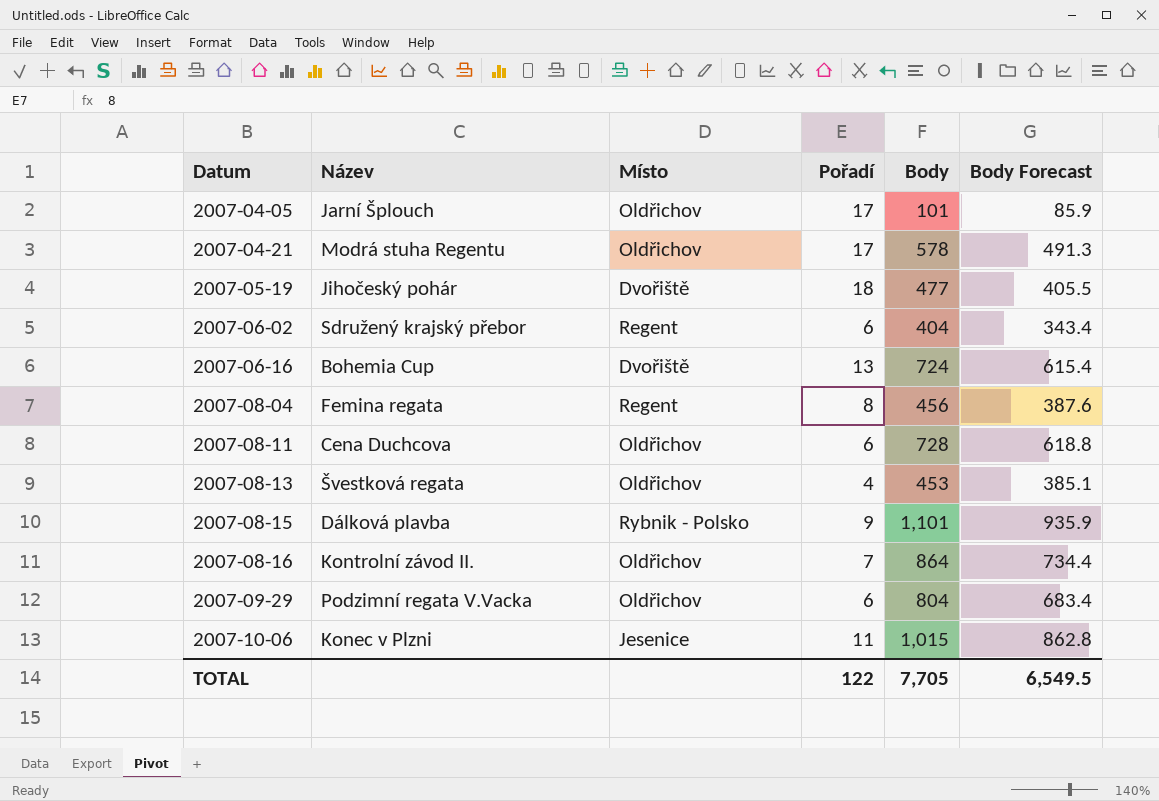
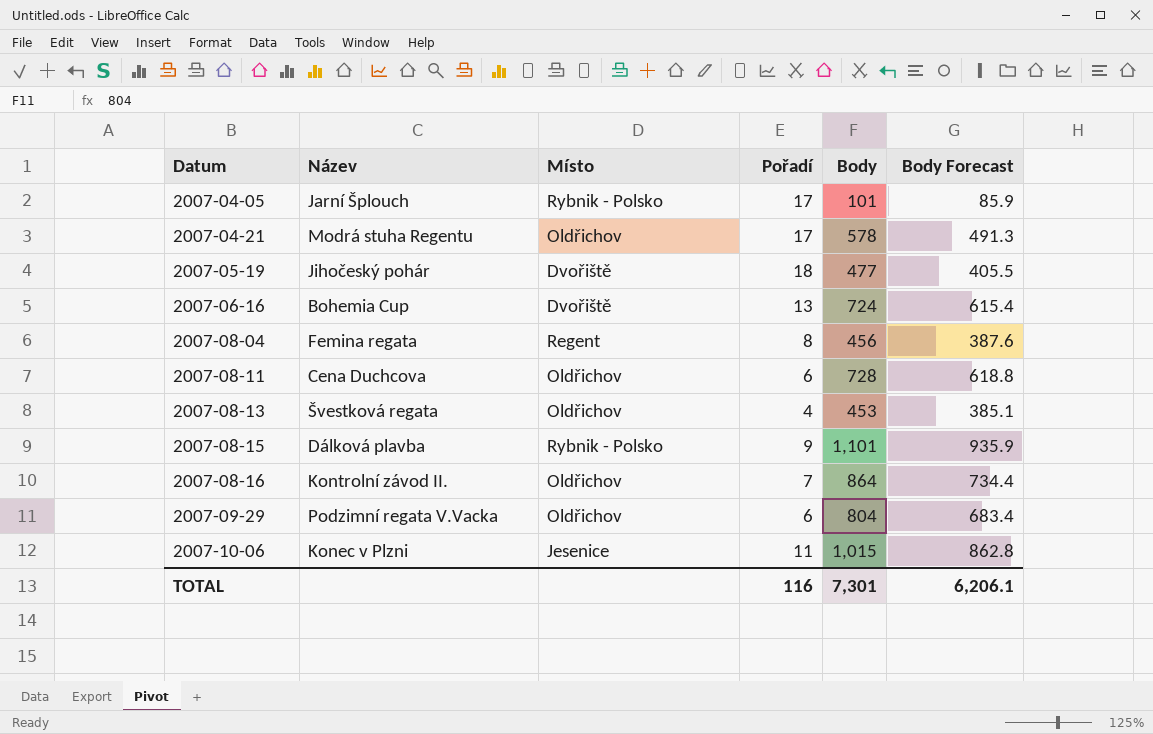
row 2007-06-02: Sdružený krajský přebor | Regent | 6 | 404 | 343.4 -> none
2007-04-05 | Místo: Oldřichov -> Rybnik - Polsko
TOTAL | Pořadí: 122 -> 116
TOTAL | Body: 7,705 -> 7,301
TOTAL | Body Forecast: 6,549.5 -> 6,206.1

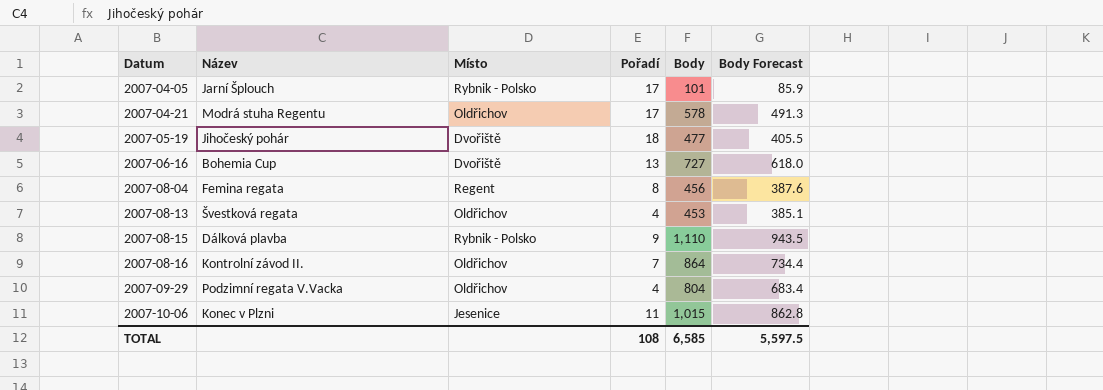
row 2007-08-11: Cena Duchcova | Oldřichov | 6 | 728 | 618.8 -> none
2007-06-16 | Body: 724 -> 727
2007-06-16 | Body Forecast: 615.4 -> 618.0
2007-08-15 | Body: 1,101 -> 1,110
2007-08-15 | Body Forecast: 935.9 -> 943.5
2007-09-29 | Pořadí: 6 -> 4
TOTAL | Pořadí: 116 -> 108
TOTAL | Body: 7,301 -> 6,585
TOTAL | Body Forecast: 6,206.1 -> 5,597.5

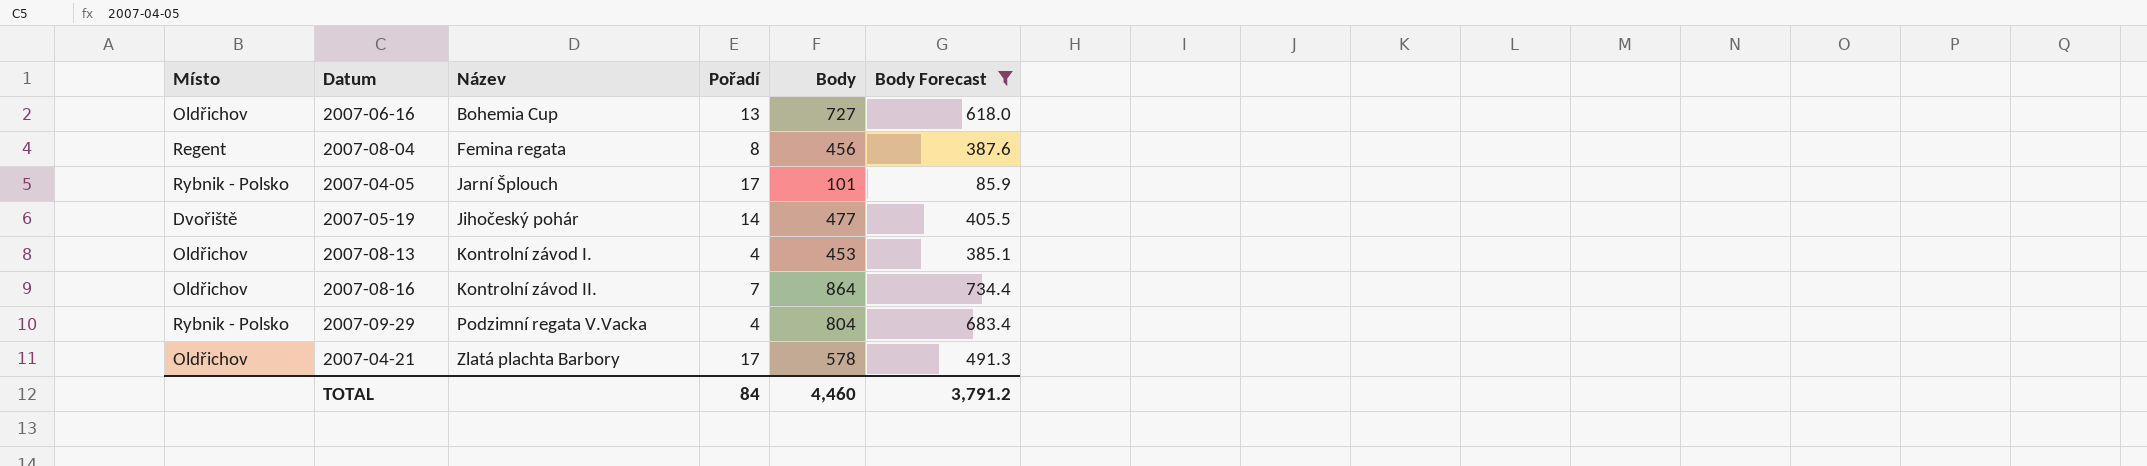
filter: none -> Body Forecast <= 734.4
row order: Datum ascending -> Název ascending
column Místo | position: 3 -> 1
2007-06-16 | Místo: Dvořiště -> Oldřichov
2007-05-19 | Pořadí: 18 -> 14
2007-08-13 | Název: Švestková regata -> Kontrolní závod I.
2007-09-29 | Místo: Oldřichov -> Rybnik - Polsko
2007-04-21 | Název: Modrá stuha Regentu -> Zlatá plachta Barbory
TOTAL | Pořadí: 108 -> 84
TOTAL | Body: 6,585 -> 4,460
TOTAL | Body Forecast: 5,597.5 -> 3,791.2

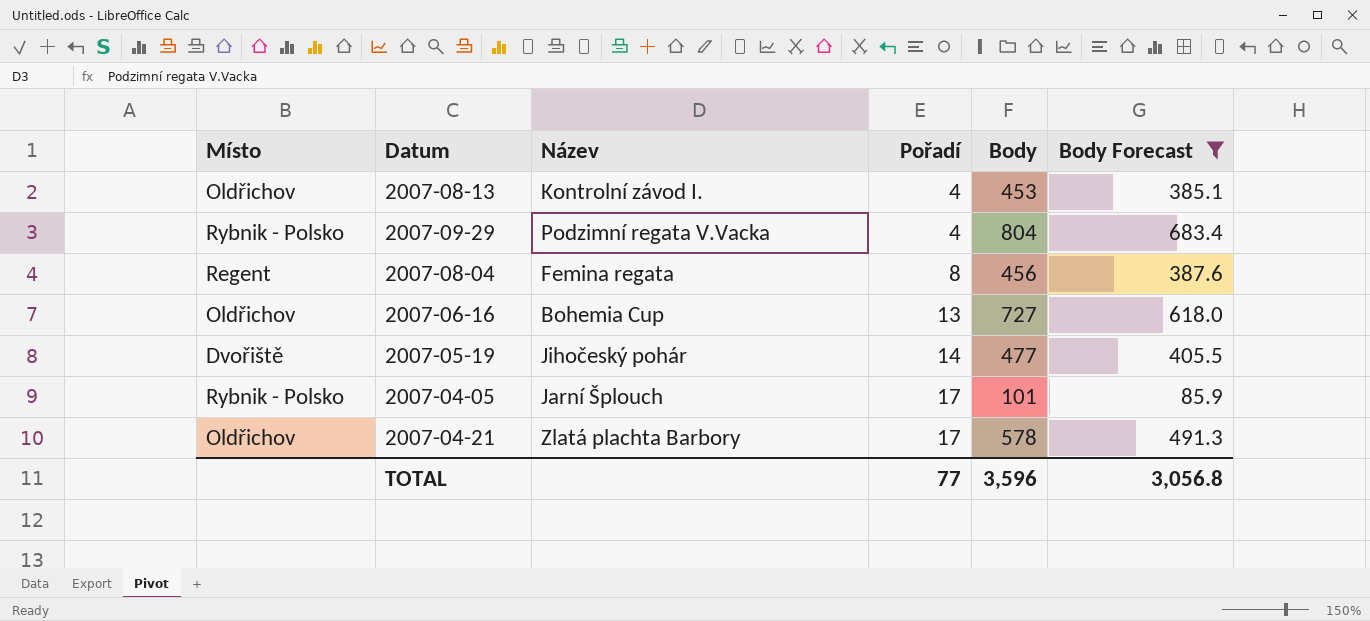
row order: Název ascending -> Pořadí ascending
row 2007-08-16: Oldřichov | Kontrolní závod II. | 7 | 864 | 734.4 -> none
TOTAL | Pořadí: 84 -> 77
TOTAL | Body: 4,460 -> 3,596
TOTAL | Body Forecast: 3,791.2 -> 3,056.8

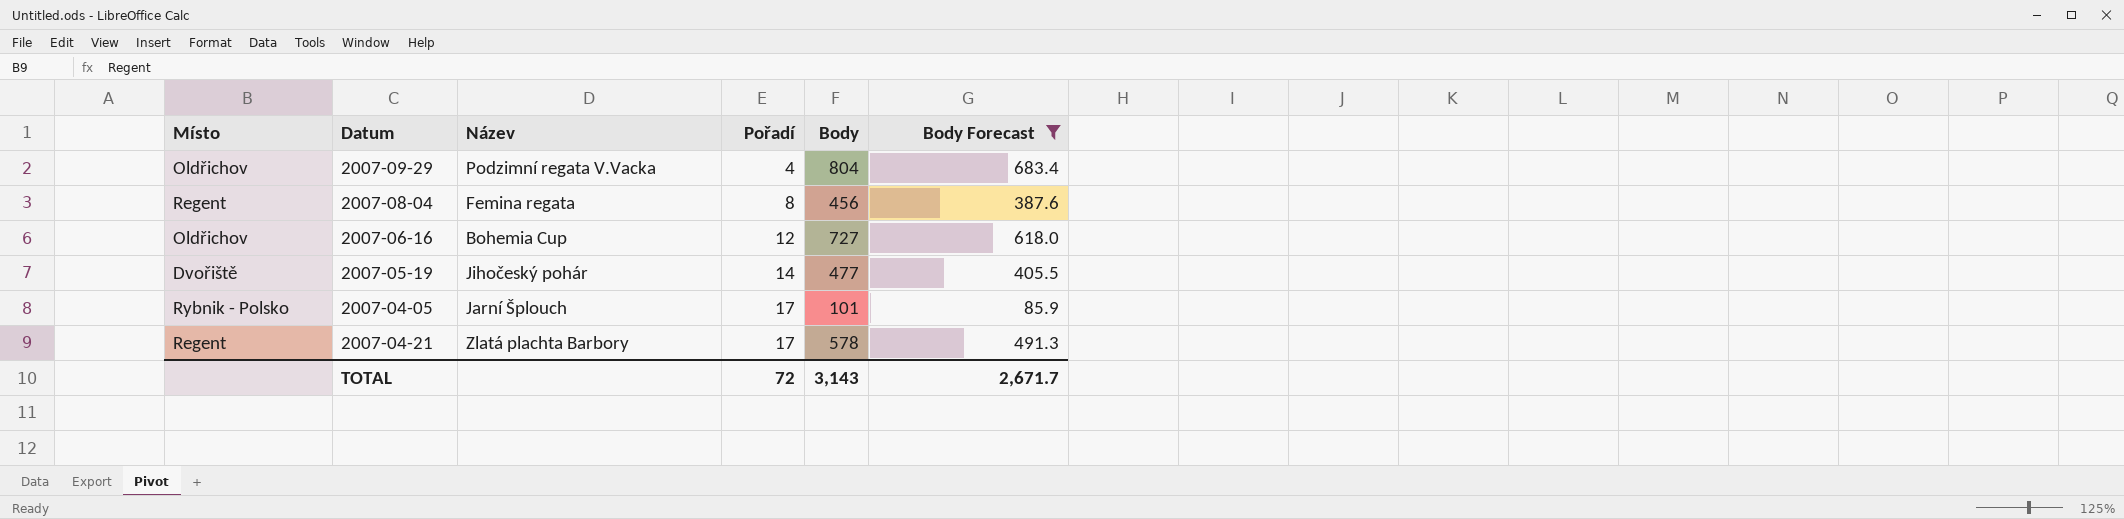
row 2007-08-13: Oldřichov | Kontrolní závod I. | 4 | 453 | 385.1 -> none
2007-09-29 | Místo: Rybnik - Polsko -> Oldřichov
2007-06-16 | Pořadí: 13 -> 12
2007-04-21 | Místo: Oldřichov -> Regent
TOTAL | Pořadí: 77 -> 72
TOTAL | Body: 3,596 -> 3,143
TOTAL | Body Forecast: 3,056.8 -> 2,671.7

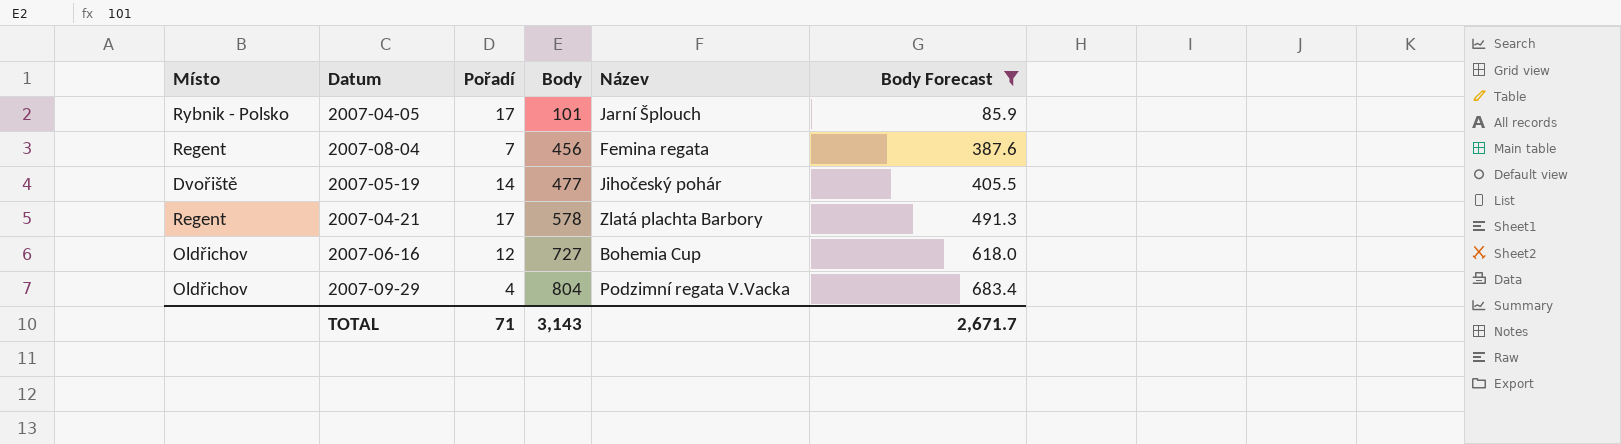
row order: Pořadí ascending -> Body ascending
column Název | position: 3 -> 5
2007-08-04 | Pořadí: 8 -> 7
TOTAL | Pořadí: 72 -> 71

